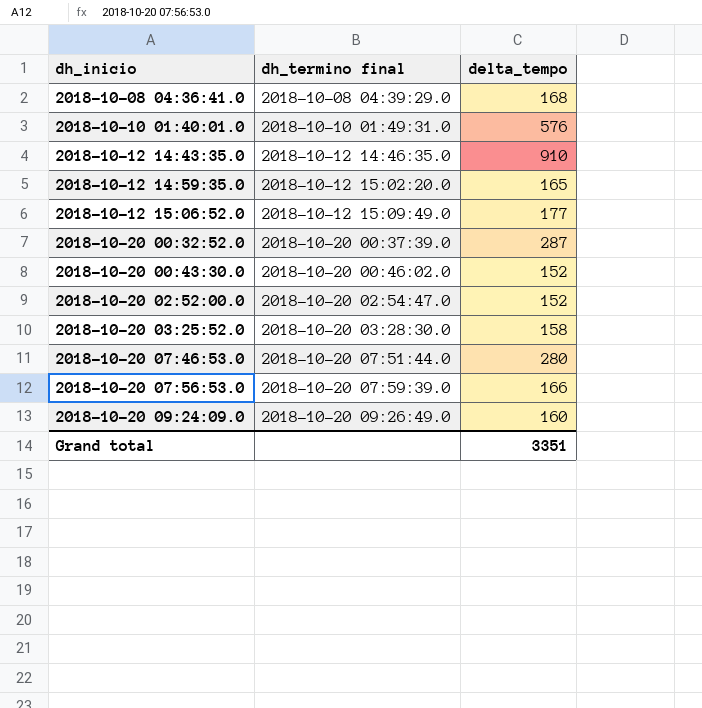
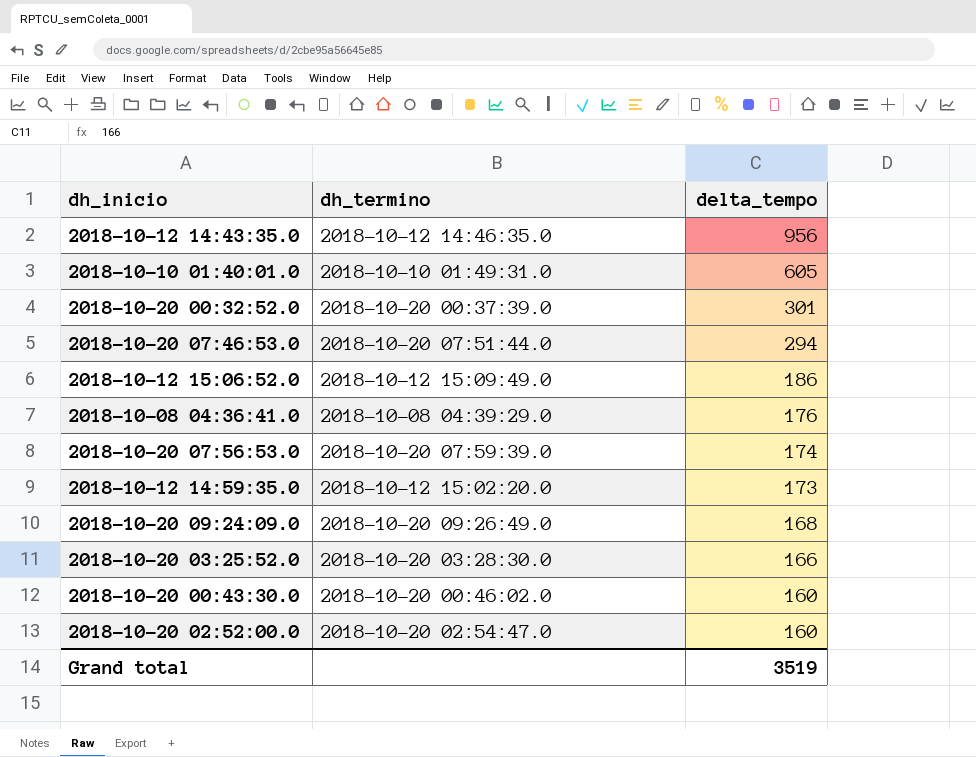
row order: dh_inicio ascending -> delta_tempo descending
column name: dh_termino final -> dh_termino
2018-10-12 14:43:35.0 | delta_tempo: 910 -> 956
2018-10-10 01:40:01.0 | delta_tempo: 576 -> 605
2018-10-20 00:32:52.0 | delta_tempo: 287 -> 301
2018-10-20 07:46:53.0 | delta_tempo: 280 -> 294
2018-10-12 15:06:52.0 | delta_tempo: 177 -> 186
2018-10-08 04:36:41.0 | delta_tempo: 168 -> 176
2018-10-20 07:56:53.0 | delta_tempo: 166 -> 174
2018-10-12 14:59:35.0 | delta_tempo: 165 -> 173
2018-10-20 09:24:09.0 | delta_tempo: 160 -> 168
2018-10-20 03:25:52.0 | delta_tempo: 158 -> 166
2018-10-20 00:43:30.0 | delta_tempo: 152 -> 160
2018-10-20 02:52:00.0 | delta_tempo: 152 -> 160
Grand total | delta_tempo: 3351 -> 3519

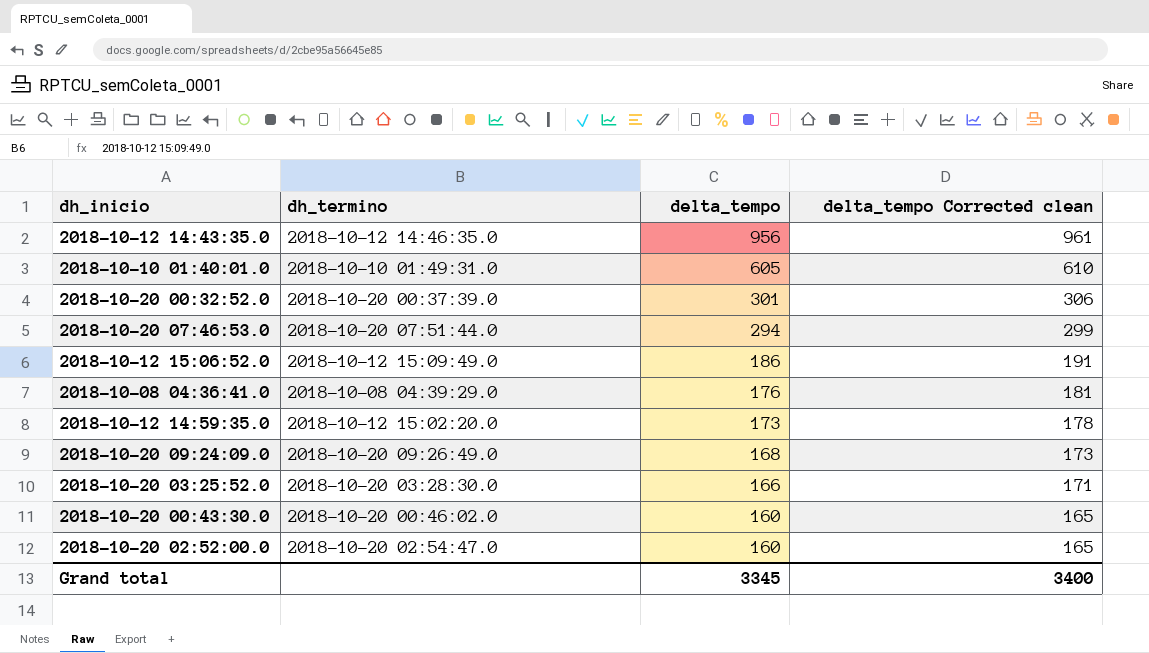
column delta_tempo Corrected clean | formula: none -> [delta_tempo] + 5
row 2018-10-20 07:56:53.0: 2018-10-20 07:59:39.0 | 174 -> none
Grand total | delta_tempo: 3519 -> 3345

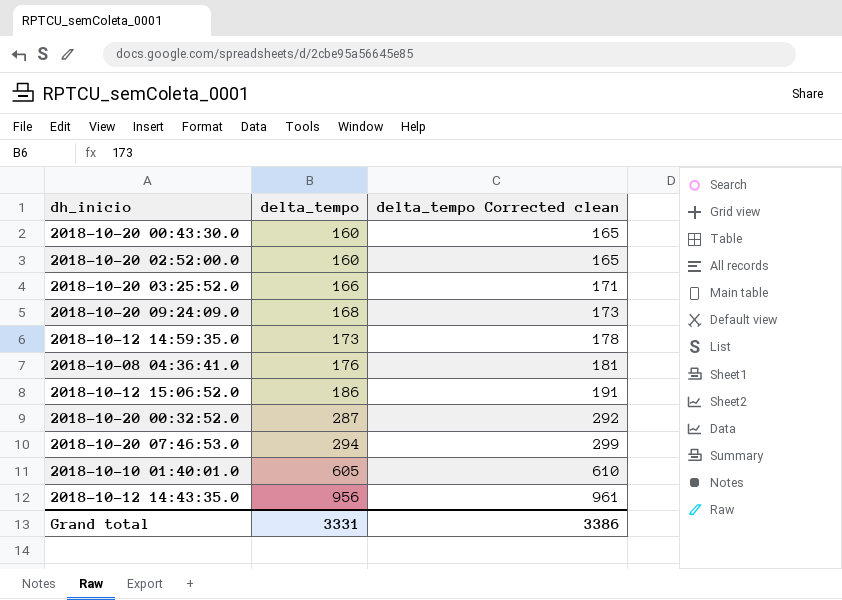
row order: delta_tempo descending -> delta_tempo ascending
column dh_termino | position: 2 -> none
2018-10-20 00:32:52.0 | delta_tempo: 301 -> 287
2018-10-20 00:32:52.0 | delta_tempo Corrected clean: 306 -> 292
Grand total | delta_tempo: 3345 -> 3331
Grand total | delta_tempo Corrected clean: 3400 -> 3386

